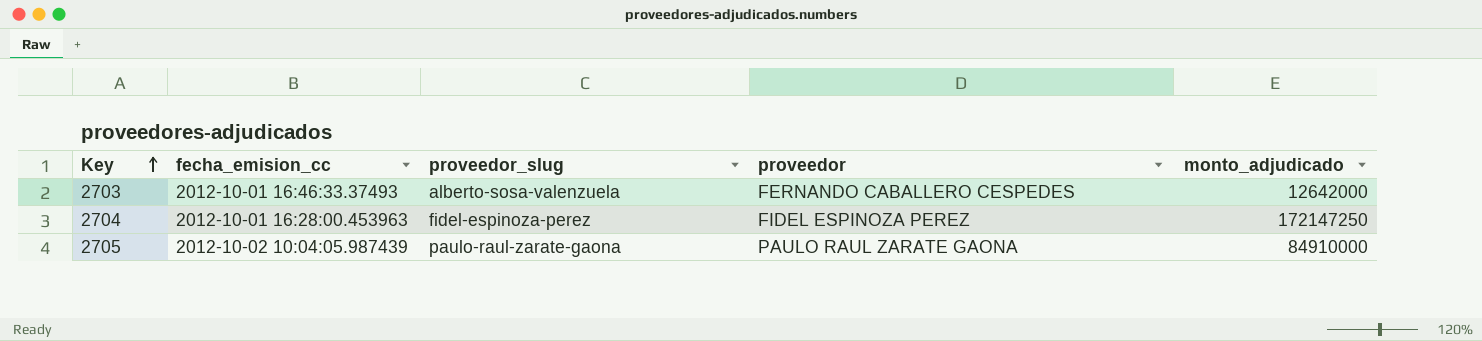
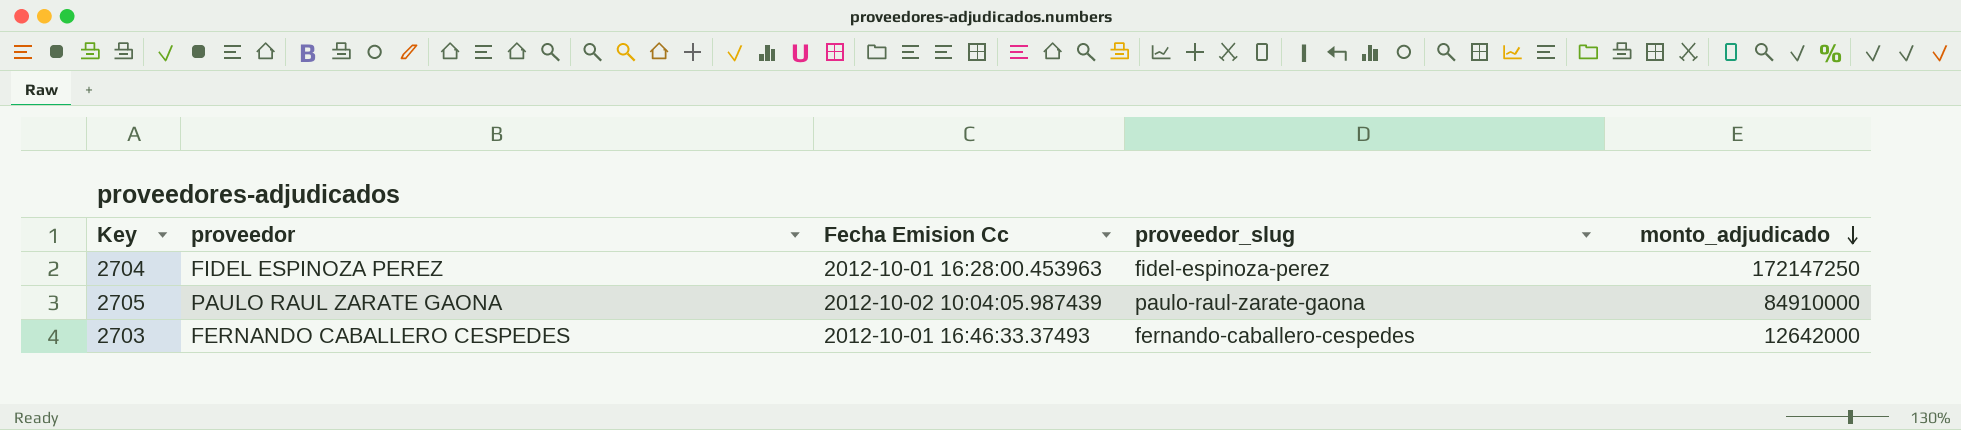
row order: Key ascending -> monto_adjudicado descending
column proveedor | position: 4 -> 2
column name: fecha_emision_cc -> Fecha Emision Cc
2703 | proveedor_slug: alberto-sosa-valenzuela -> fernando-caballero-cespedes

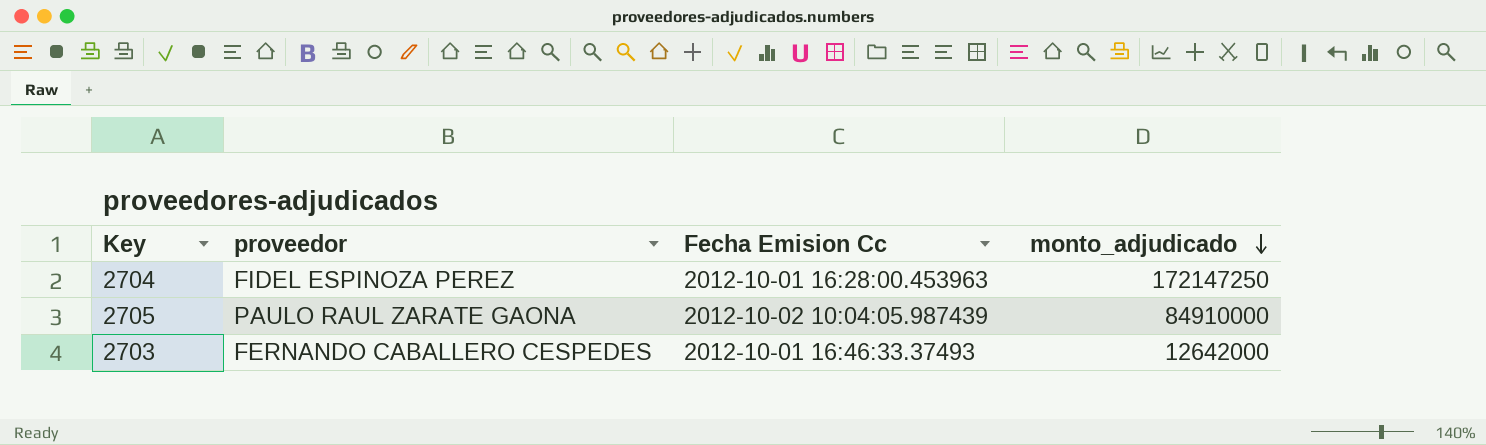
column proveedor_slug | position: 4 -> none

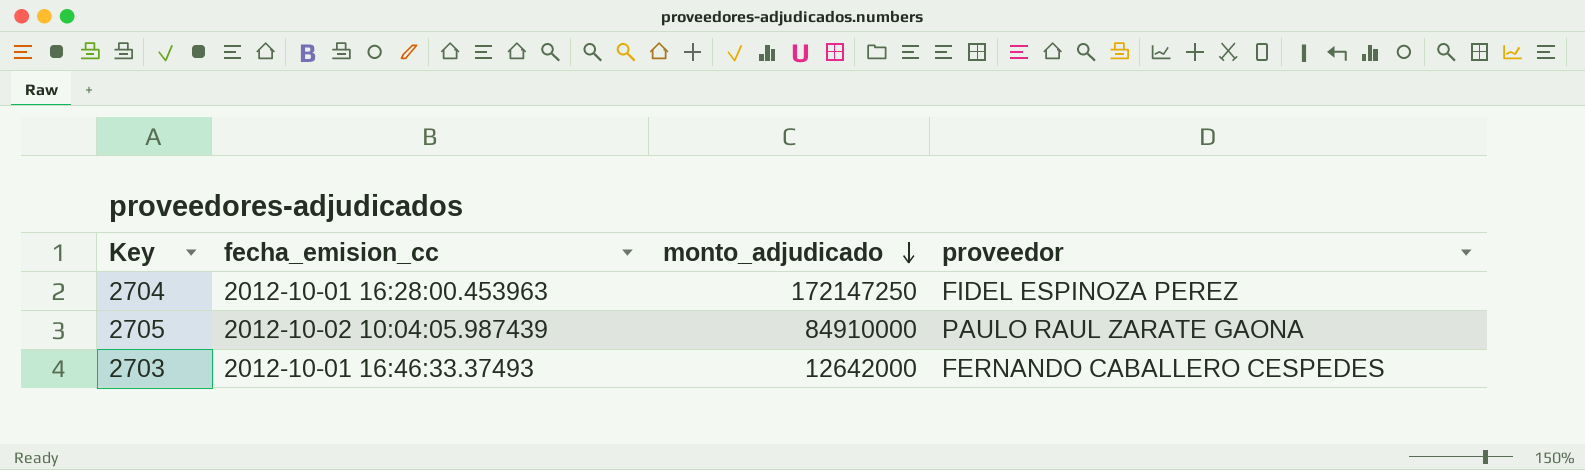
column name: Fecha Emision Cc -> fecha_emision_cc
column proveedor | position: 2 -> 4

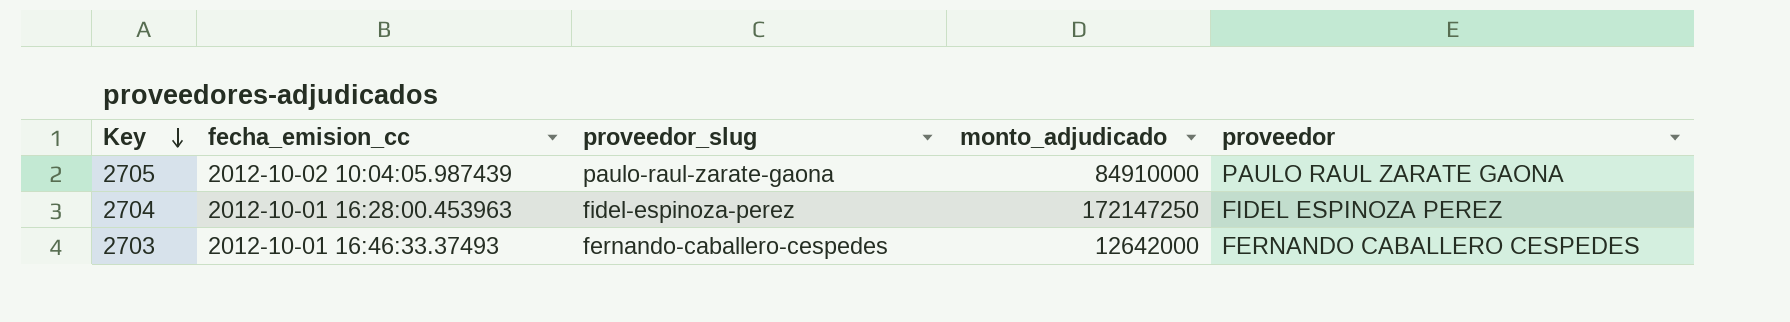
row order: monto_adjudicado descending -> Key descending
column proveedor_slug | position: none -> 3

